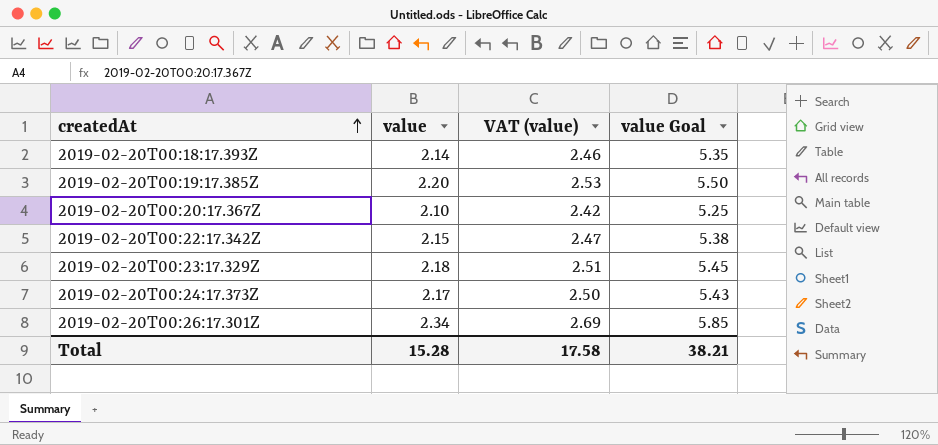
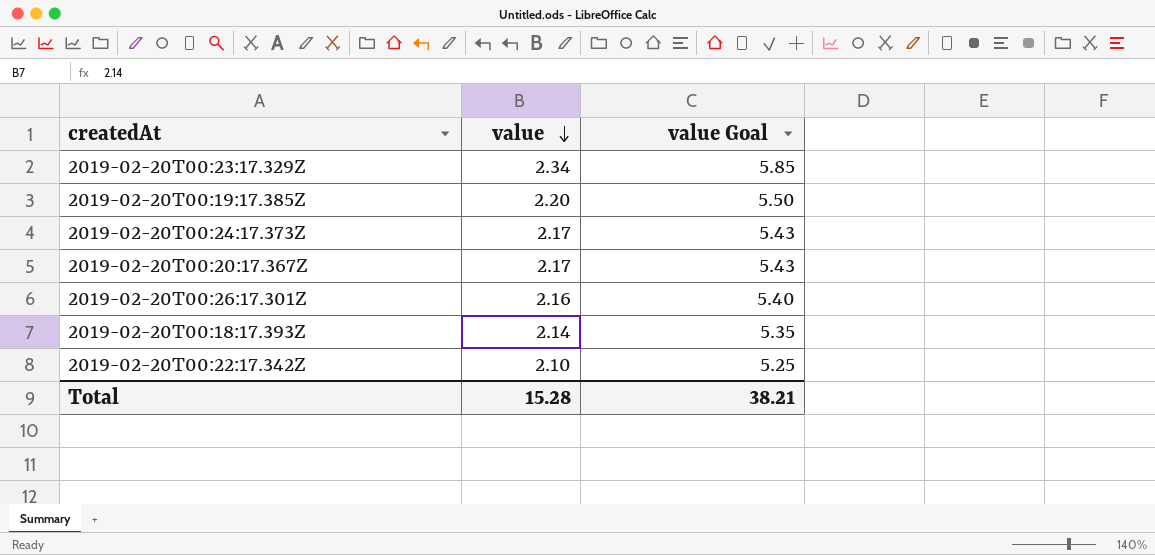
row order: createdAt ascending -> value descending
column VAT (value) | formula: [value] * 1.15 -> none
2019-02-20T00:23:17.329Z | value: 2.18 -> 2.34
2019-02-20T00:23:17.329Z | value Goal: 5.45 -> 5.85
2019-02-20T00:20:17.367Z | value: 2.10 -> 2.17
2019-02-20T00:20:17.367Z | value Goal: 5.25 -> 5.43
2019-02-20T00:26:17.301Z | value: 2.34 -> 2.16
2019-02-20T00:26:17.301Z | value Goal: 5.85 -> 5.40
2019-02-20T00:22:17.342Z | value: 2.15 -> 2.10
2019-02-20T00:22:17.342Z | value Goal: 5.38 -> 5.25

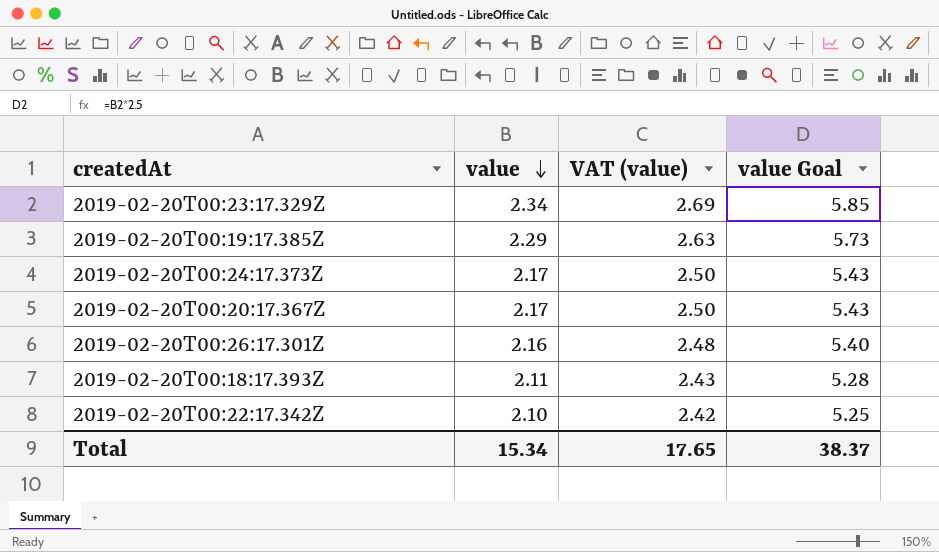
column VAT (value) | formula: none -> [value] * 1.15
2019-02-20T00:19:17.385Z | value: 2.20 -> 2.29
2019-02-20T00:19:17.385Z | value Goal: 5.50 -> 5.73
2019-02-20T00:18:17.393Z | value: 2.14 -> 2.11
2019-02-20T00:18:17.393Z | value Goal: 5.35 -> 5.28
Total | value: 15.28 -> 15.34
Total | value Goal: 38.21 -> 38.37

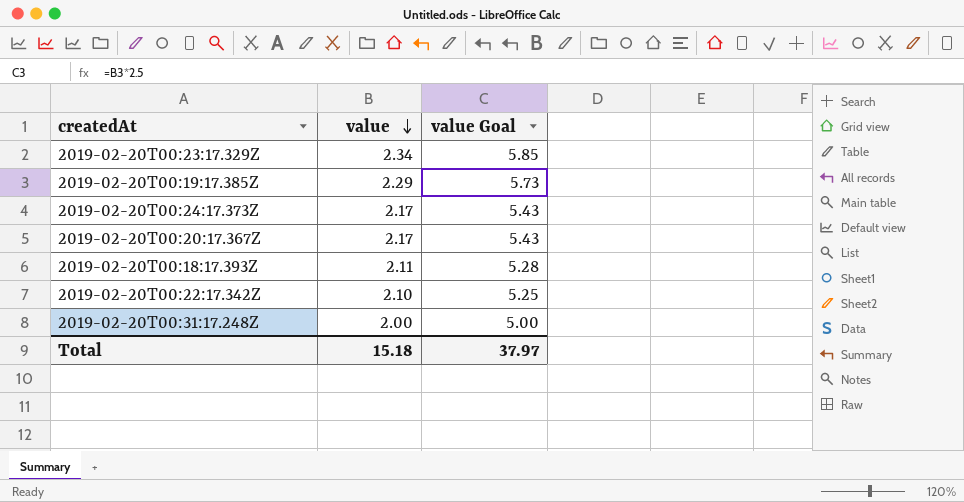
column VAT (value) | formula: [value] * 1.15 -> none
row 2019-02-20T00:26:17.301Z: 2.16 | 2.48 | 5.40 -> none
row 2019-02-20T00:31:17.248Z: none -> 2.00 | 5.00
Total | value: 15.34 -> 15.18
Total | value Goal: 38.37 -> 37.97

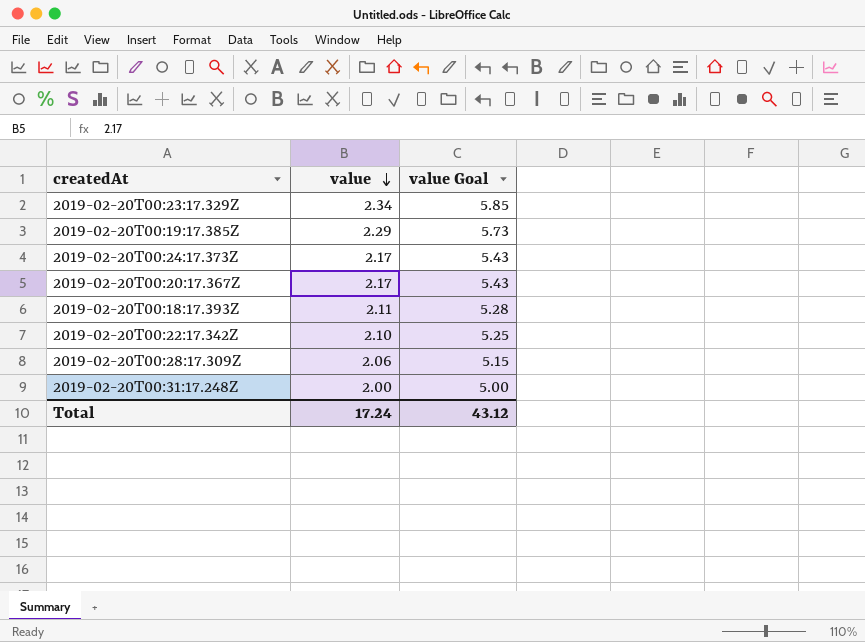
row 2019-02-20T00:28:17.309Z: none -> 2.06 | 5.15
Total | value: 15.18 -> 17.24
Total | value Goal: 37.97 -> 43.12

